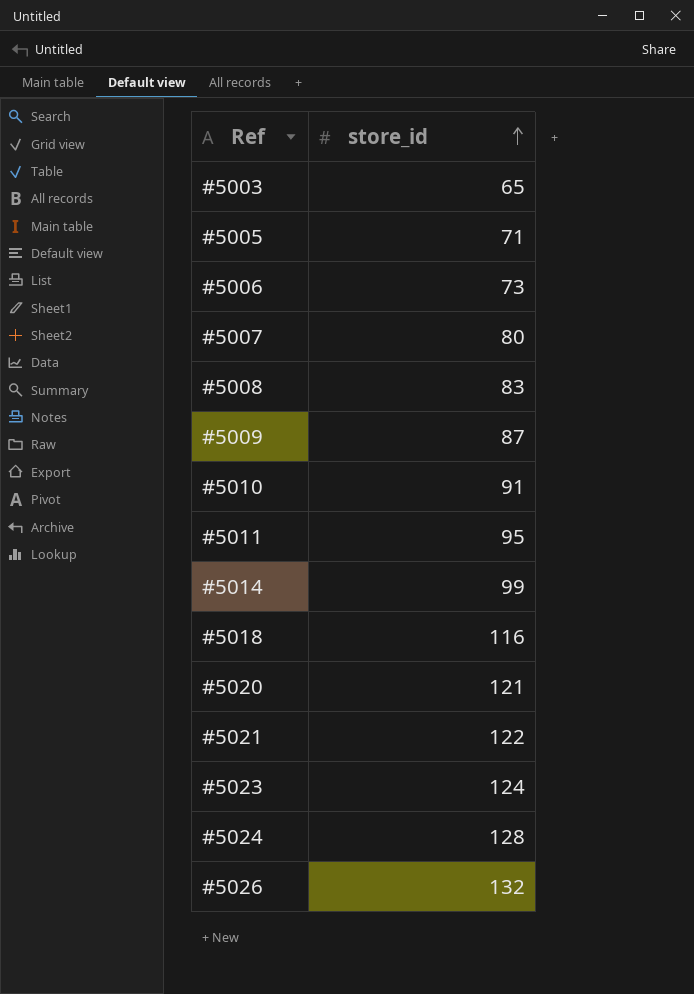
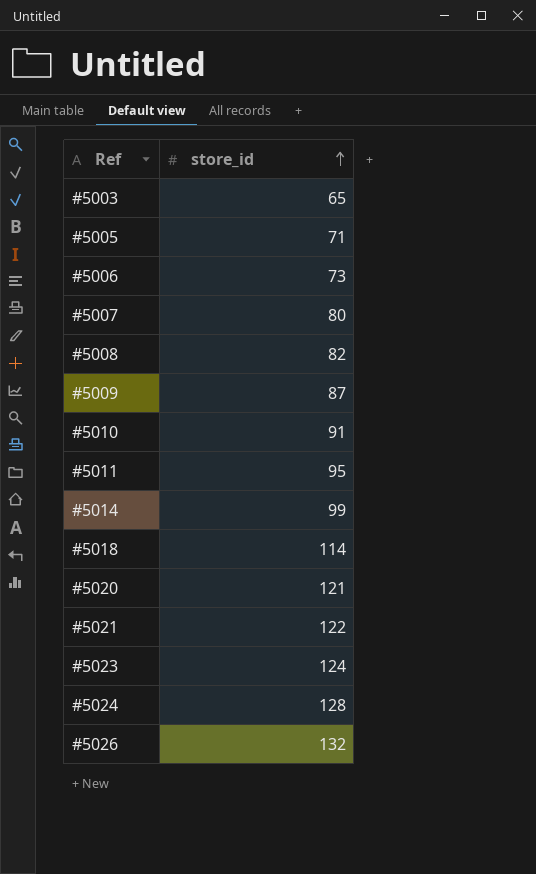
#5008 | store_id: 83 -> 82
#5018 | store_id: 116 -> 114

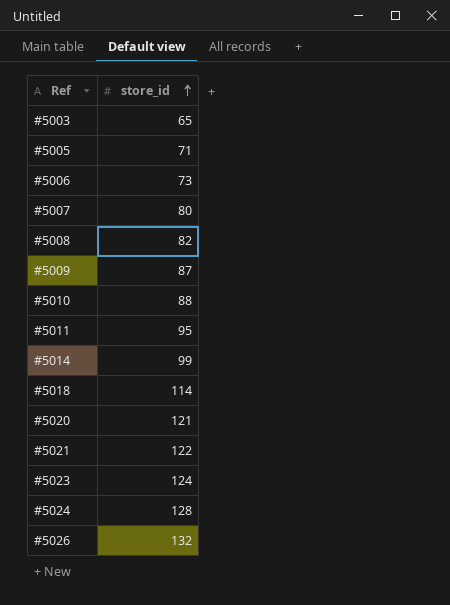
#5010 | store_id: 91 -> 88

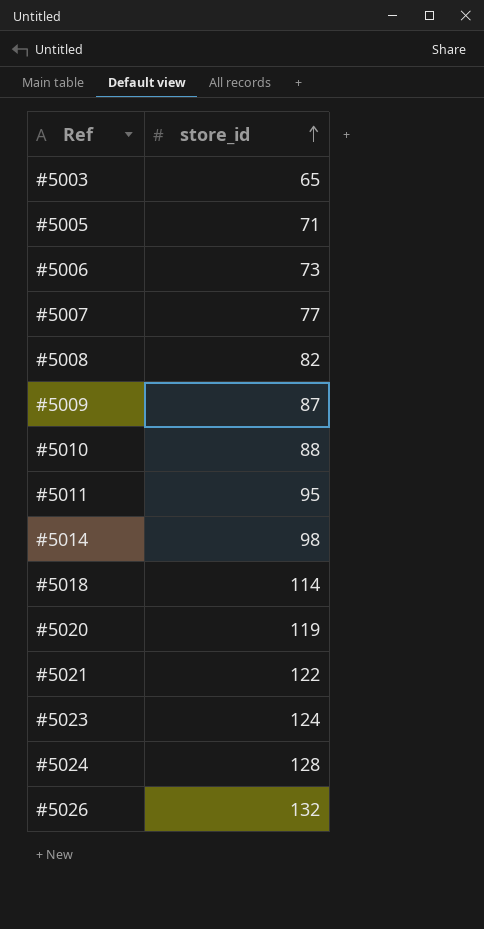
#5007 | store_id: 80 -> 77
#5014 | store_id: 99 -> 98
#5020 | store_id: 121 -> 119

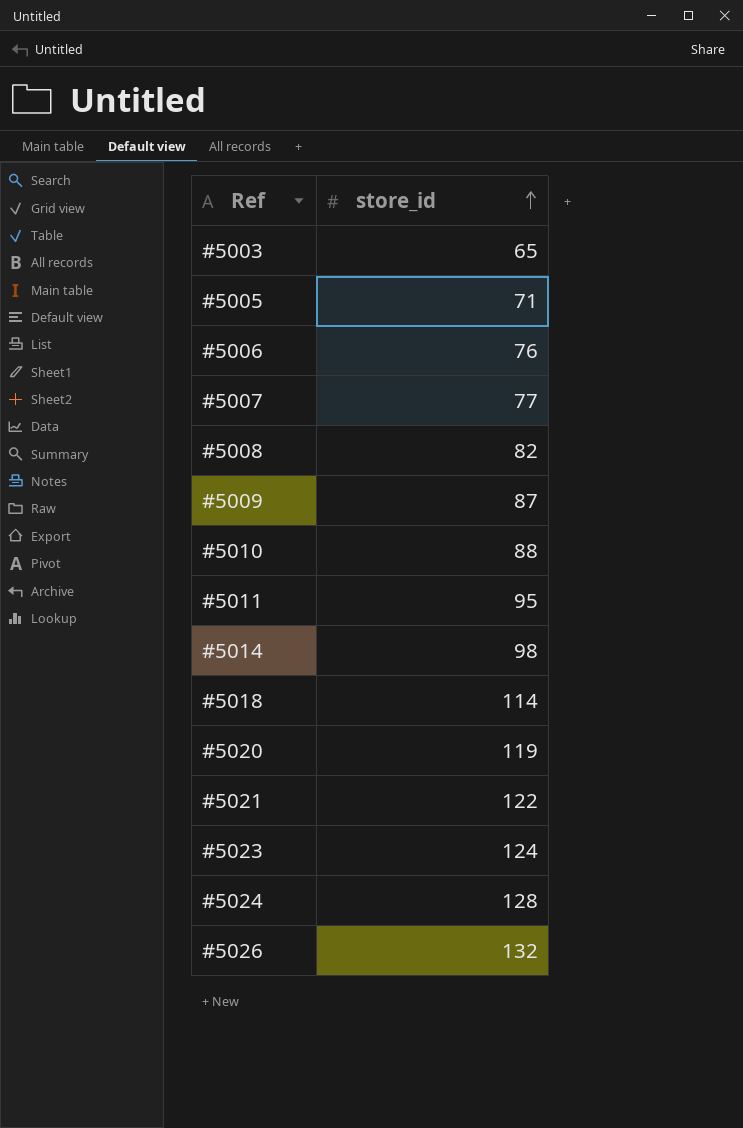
#5006 | store_id: 73 -> 76

